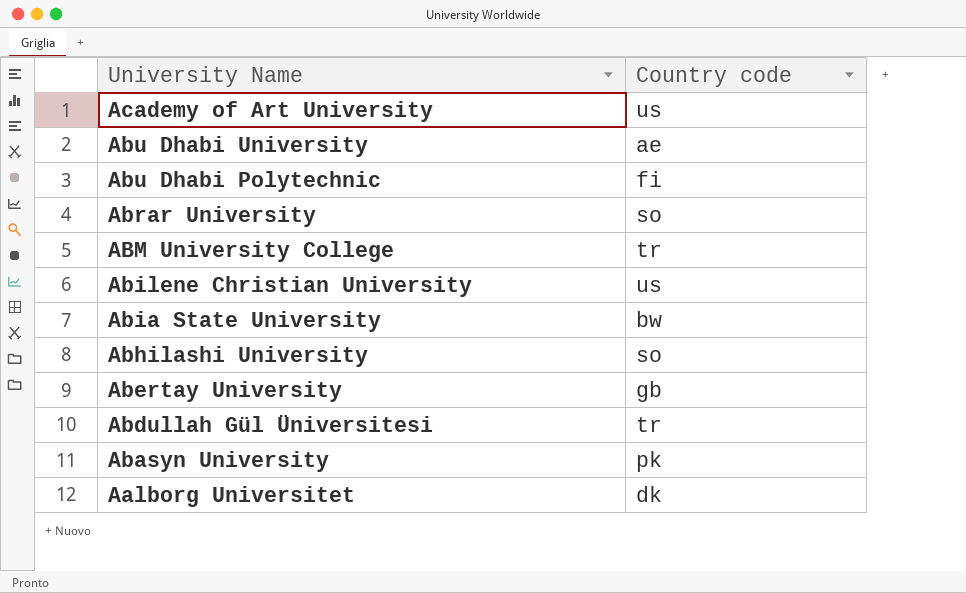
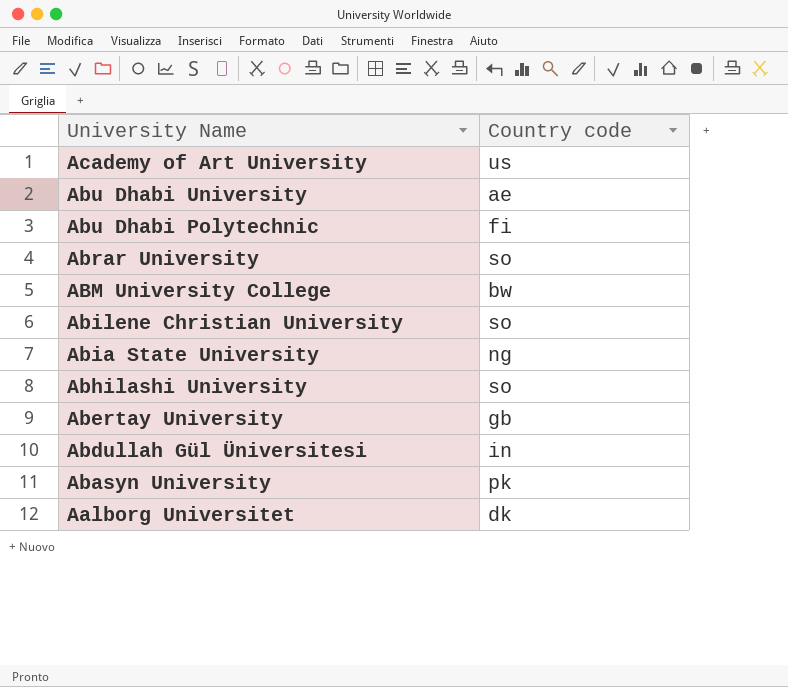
ABM University College | Country code: tr -> bw
Abilene Christian University | Country code: us -> so
Abia State University | Country code: bw -> ng
Abdullah Gül Üniversitesi | Country code: tr -> in

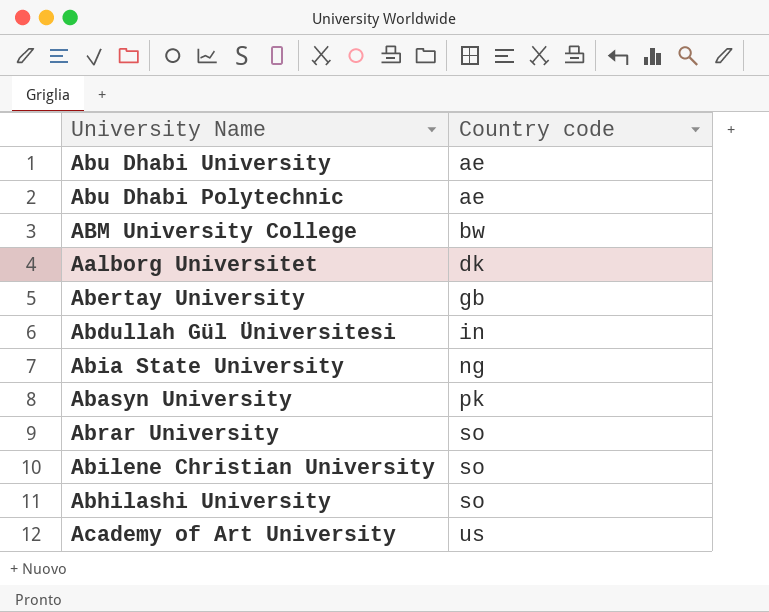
row order: University Name descending -> Country code ascending
Abu Dhabi Polytechnic | Country code: fi -> ae

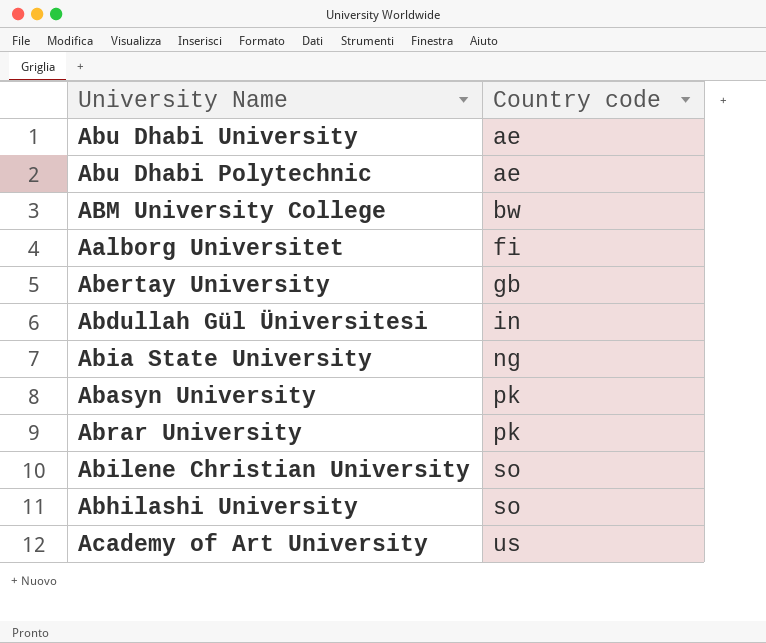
Aalborg Universitet | Country code: dk -> fi
Abrar University | Country code: so -> pk

